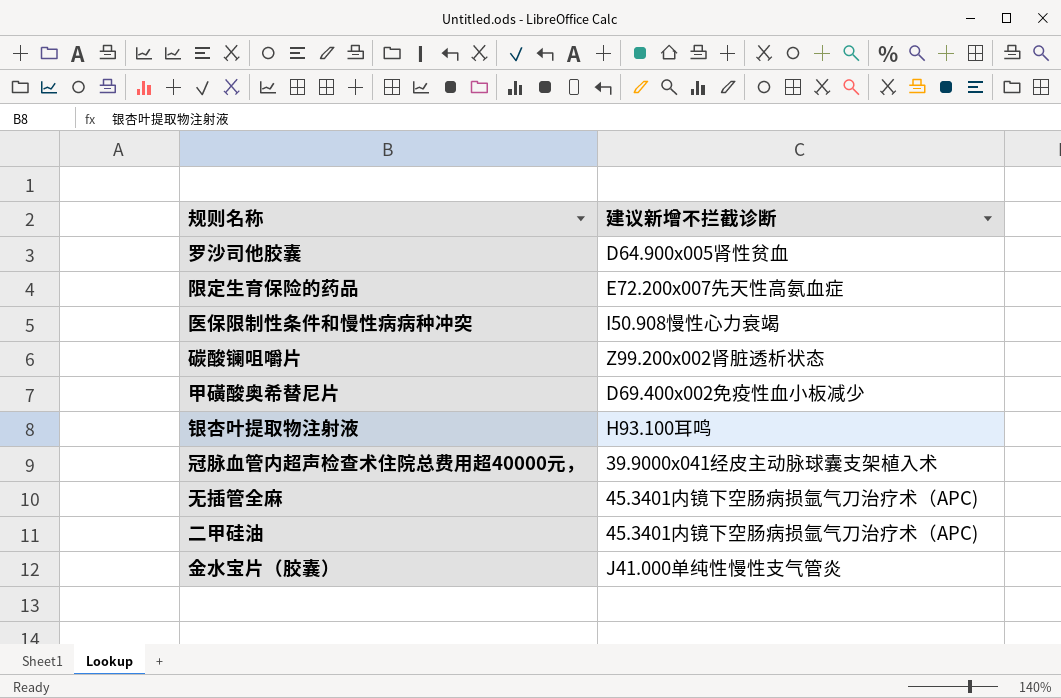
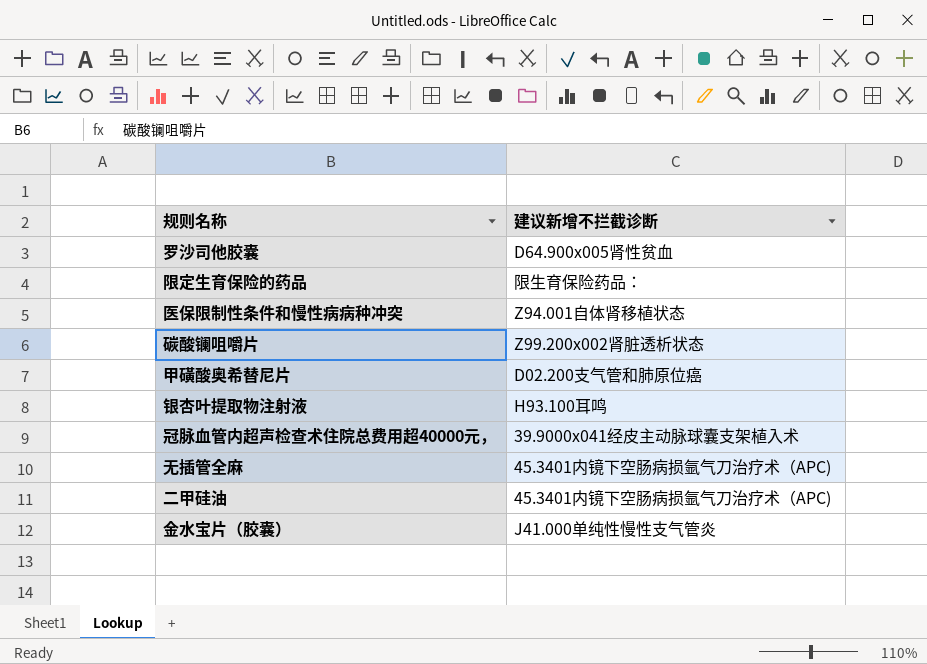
限定生育保险的药品 | 建议新增不拦截诊断: E72.200x007先天性高氨血症 -> 限生育保险药品：
医保限制性条件和慢性病病种冲突 | 建议新增不拦截诊断: I50.908慢性心力衰竭 -> Z94.001自体肾移植状态
甲磺酸奥希替尼片 | 建议新增不拦截诊断: D69.400x002免疫性血小板减少 -> D02.200支气管和肺原位癌

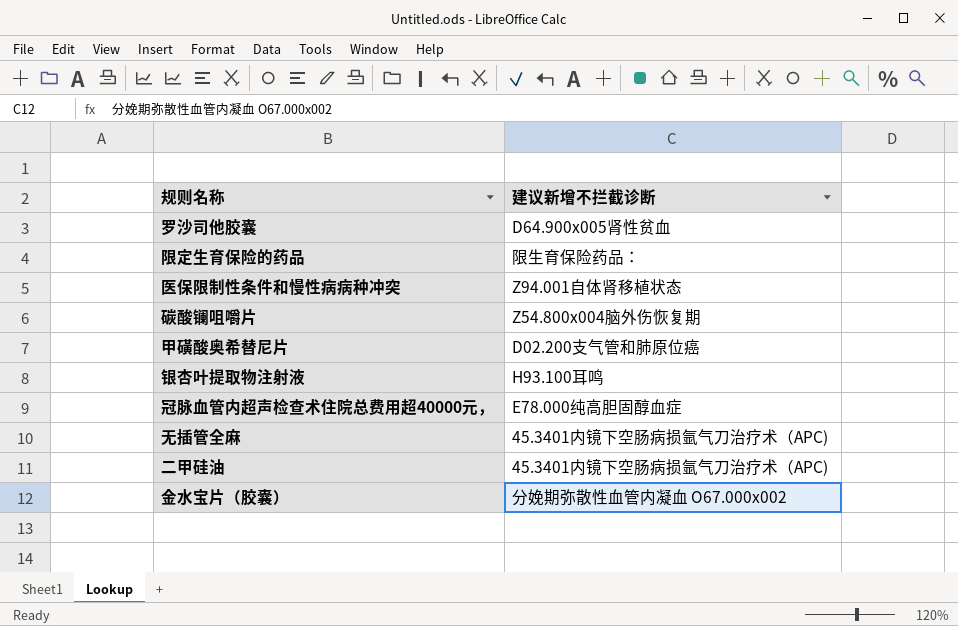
碳酸镧咀嚼片 | 建议新增不拦截诊断: Z99.200x002肾脏透析状态 -> Z54.800x004脑外伤恢复期
冠脉血管内超声检查术住院总费用超40000元， | 建议新增不拦截诊断: 39.9000x041经皮主动脉球囊支架植入术 -> E78.000纯高胆固醇血症
金水宝片（胶囊） | 建议新增不拦截诊断: J41.000单纯性慢性支气管炎 -> 分娩期弥散性血管内凝血 O67.000x002

